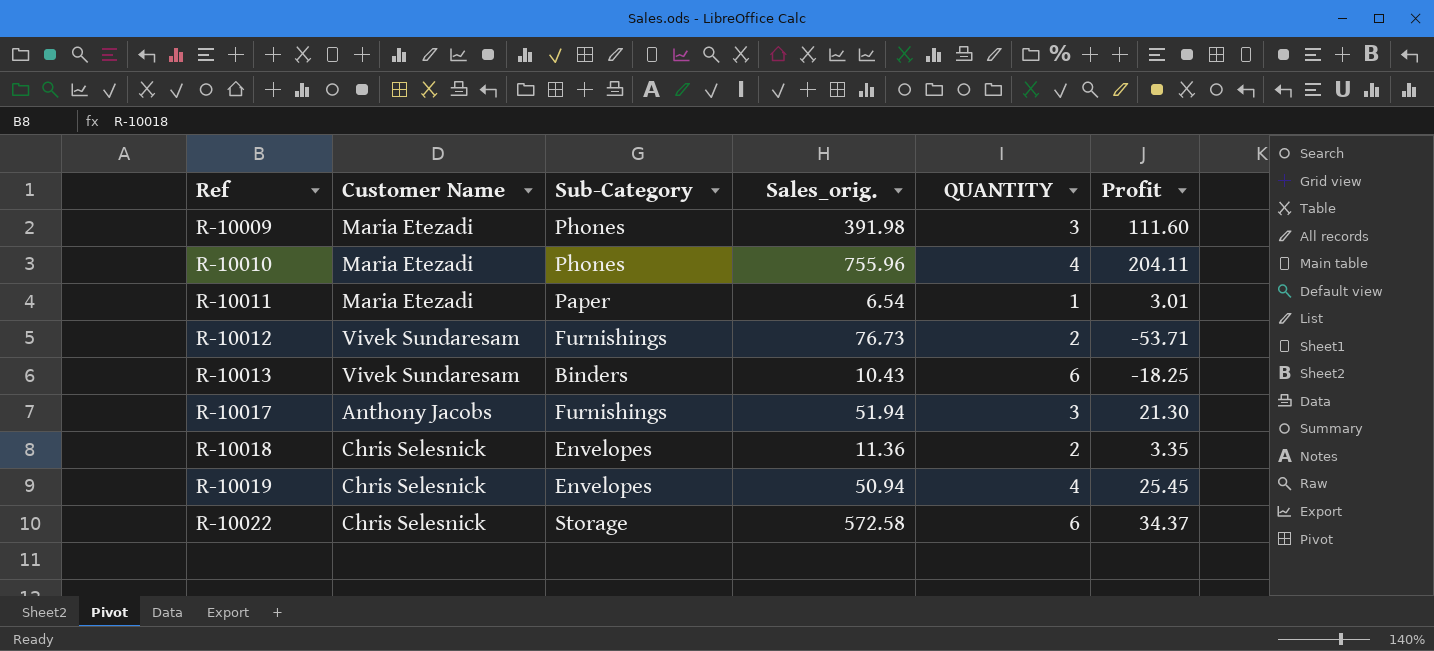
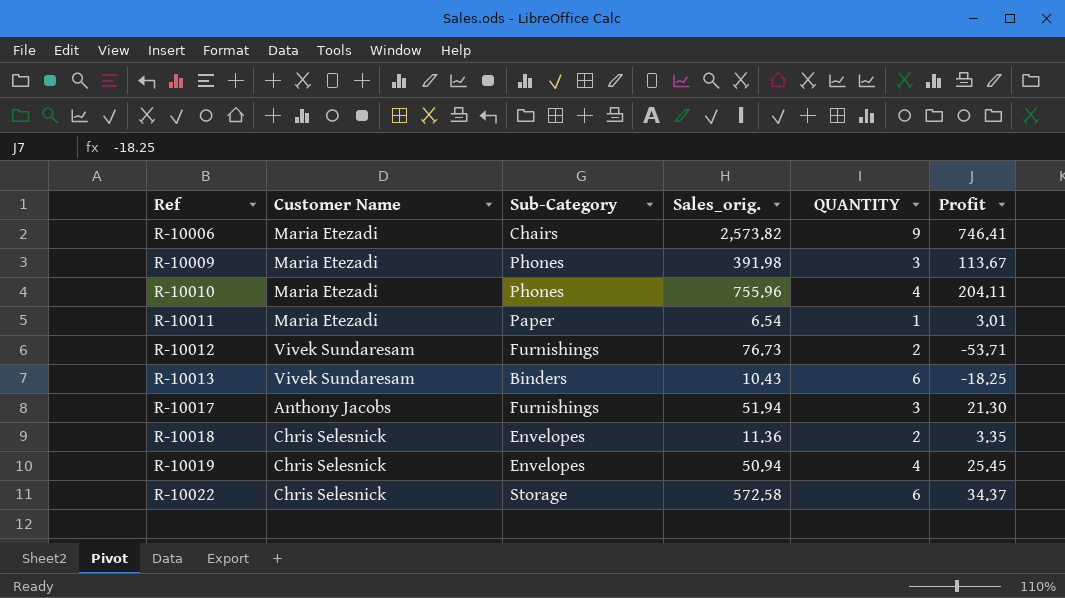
row R-10006: none -> Maria Etezadi | Chairs | 2,573.82 | 9 | 746.41
R-10009 | Profit: 111.60 -> 113.67

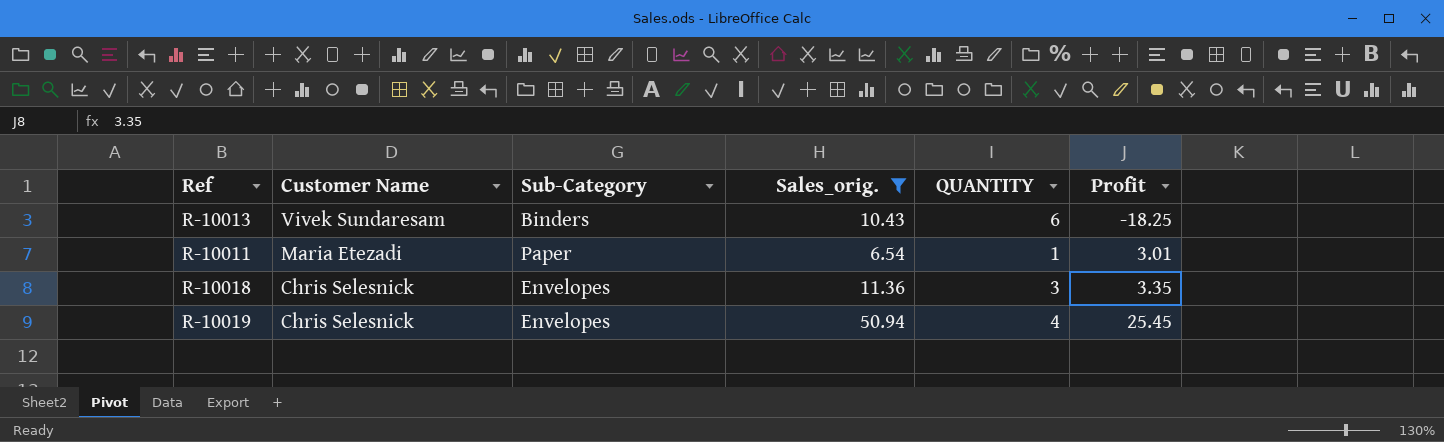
filter: none -> Sales_orig. <= 50.94
row order: Ref ascending -> Customer Name descending
R-10018 | QUANTITY: 2 -> 3

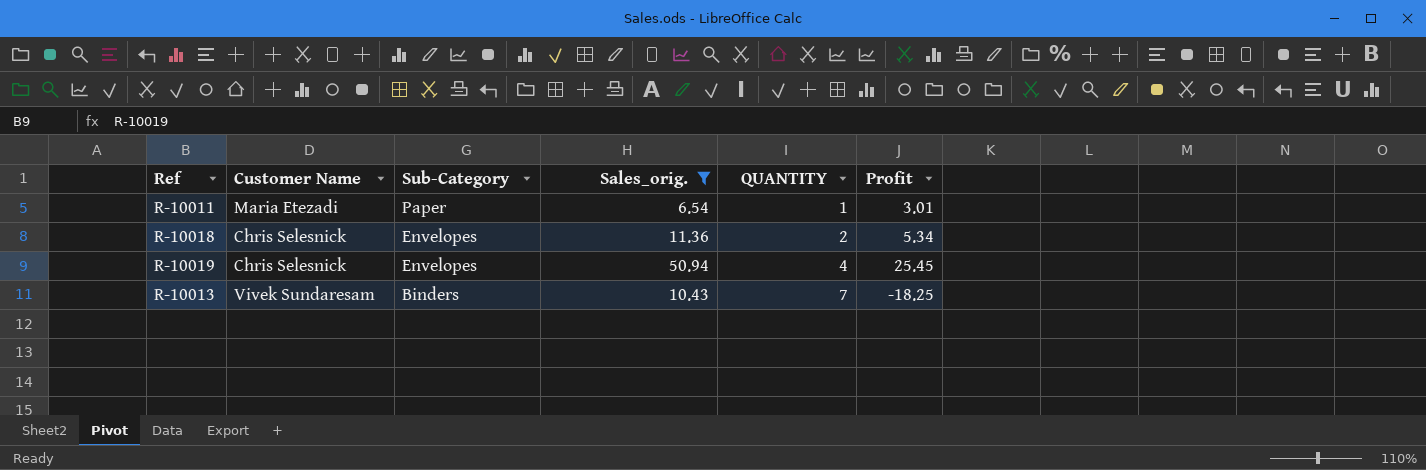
row order: Customer Name descending -> Sub-Category descending
R-10018 | QUANTITY: 3 -> 2
R-10018 | Profit: 3.35 -> 5.34
R-10013 | QUANTITY: 6 -> 7

